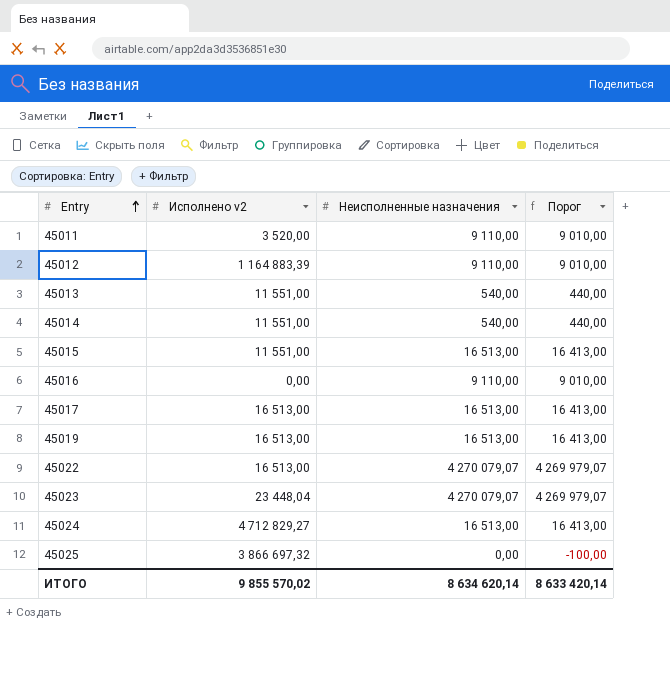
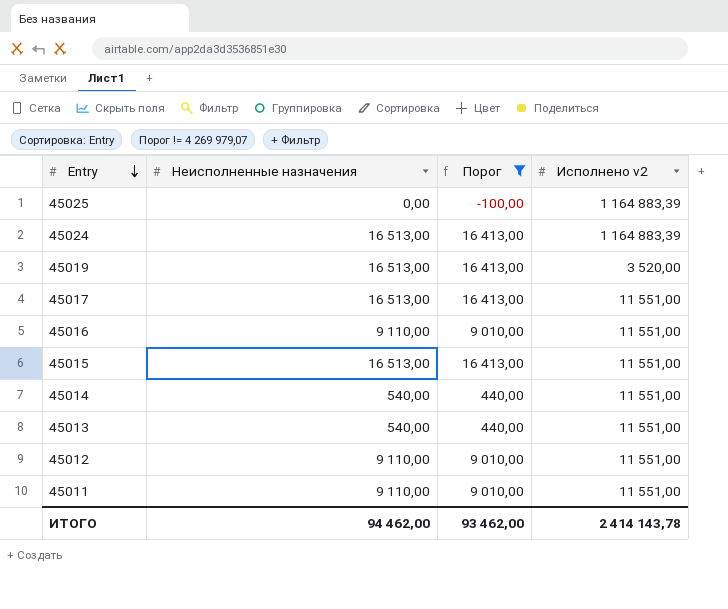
filter: none -> Порог != 4 269 979,07
row order: Entry ascending -> Entry descending
column Исполнено v2 | position: 2 -> 4
45025 | Исполнено v2: 3 866 697,32 -> 1 164 883,39
45024 | Исполнено v2: 4 712 829,27 -> 1 164 883,39
45019 | Исполнено v2: 16 513,00 -> 3 520,00
45017 | Исполнено v2: 16 513,00 -> 11 551,00
45016 | Исполнено v2: 0,00 -> 11 551,00
45012 | Исполнено v2: 1 164 883,39 -> 11 551,00
45011 | Исполнено v2: 3 520,00 -> 11 551,00
ИТОГО | Неисполненные назначения: 8 634 620,14 -> 94 462,00
ИТОГО | Порог: 8 633 420,14 -> 93 462,00
ИТОГО | Исполнено v2: 9 855 570,02 -> 2 414 143,78

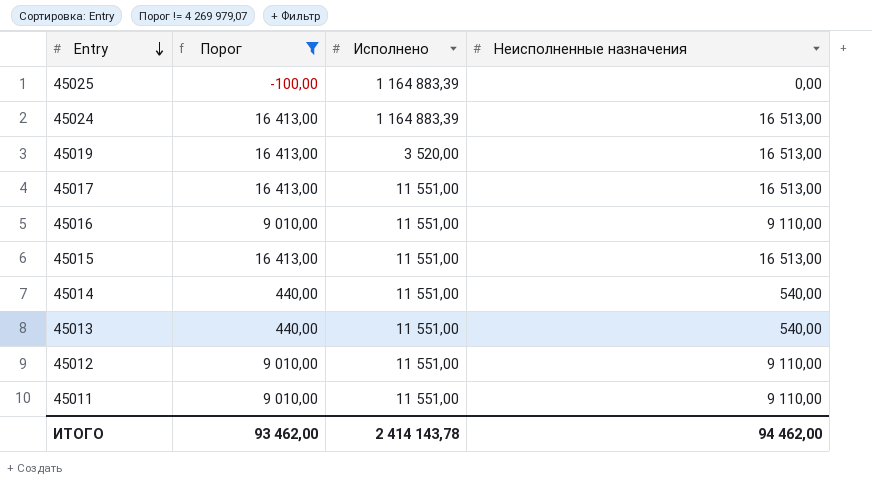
column name: Исполнено v2 -> Исполнено
column Неисполненные назначения | position: 2 -> 4

